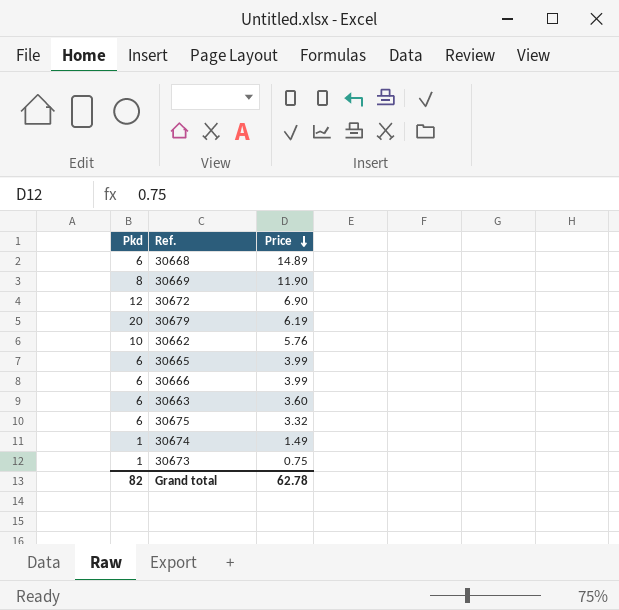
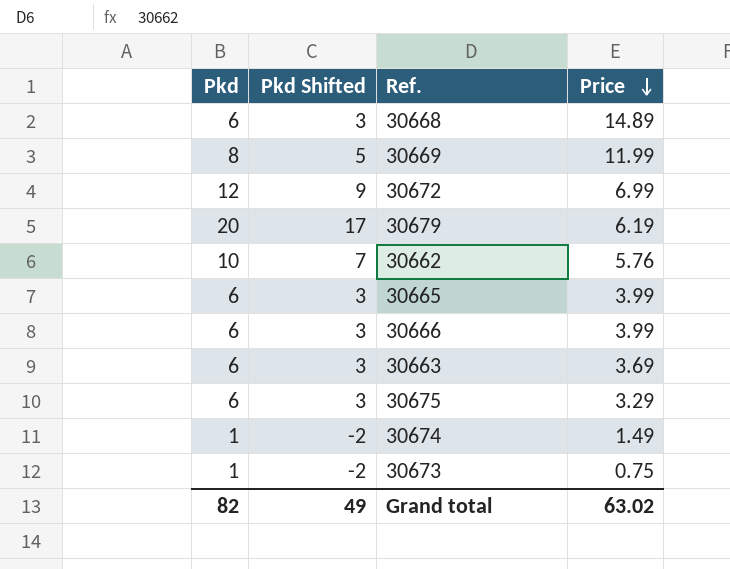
column Pkd Shifted | formula: none -> [Pkd] - 3
30669 | Price: 11.90 -> 11.99
30672 | Price: 6.90 -> 6.99
30663 | Price: 3.60 -> 3.69
30675 | Price: 3.32 -> 3.29
Grand total | Price: 62.78 -> 63.02

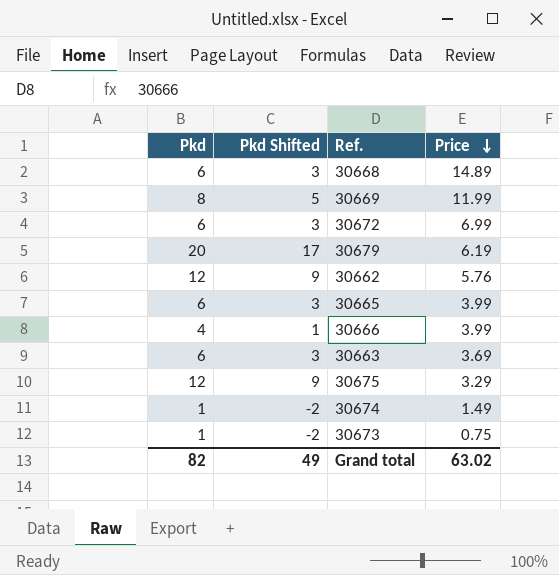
30672 | Pkd: 12 -> 6
30672 | Pkd Shifted: 9 -> 3
30662 | Pkd: 10 -> 12
30662 | Pkd Shifted: 7 -> 9
30666 | Pkd: 6 -> 4
30666 | Pkd Shifted: 3 -> 1
30675 | Pkd: 6 -> 12
30675 | Pkd Shifted: 3 -> 9

